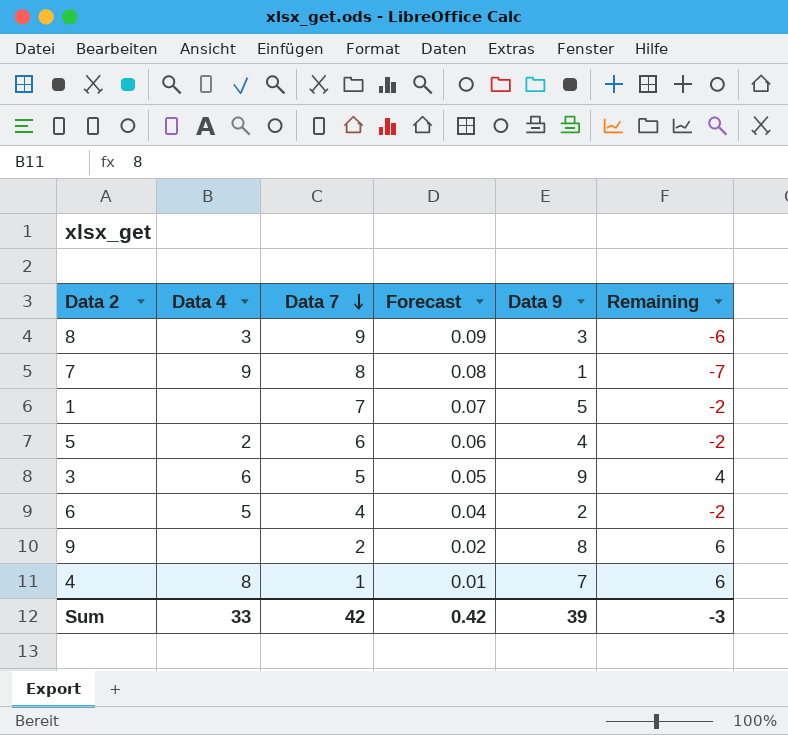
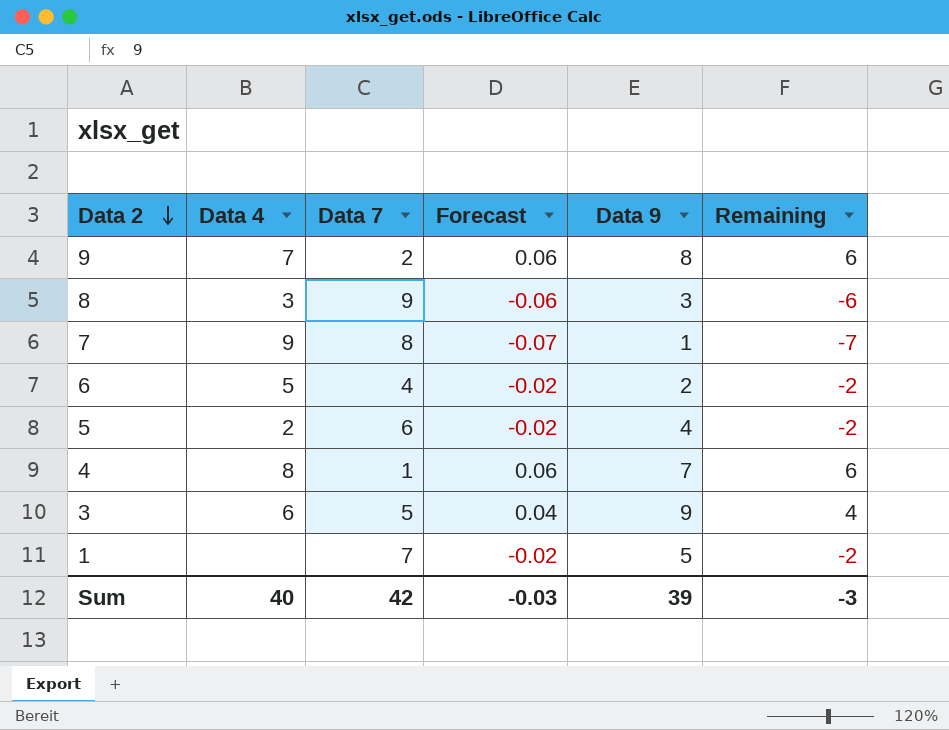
row order: Data 7 descending -> Data 2 descending
column Forecast | formula: [Data 7] * 0.01 -> [Remaining] * 0.01
9 | Data 4: none -> 7
Sum | Data 4: 33 -> 40
Sum | Forecast: 0.42 -> -0.03

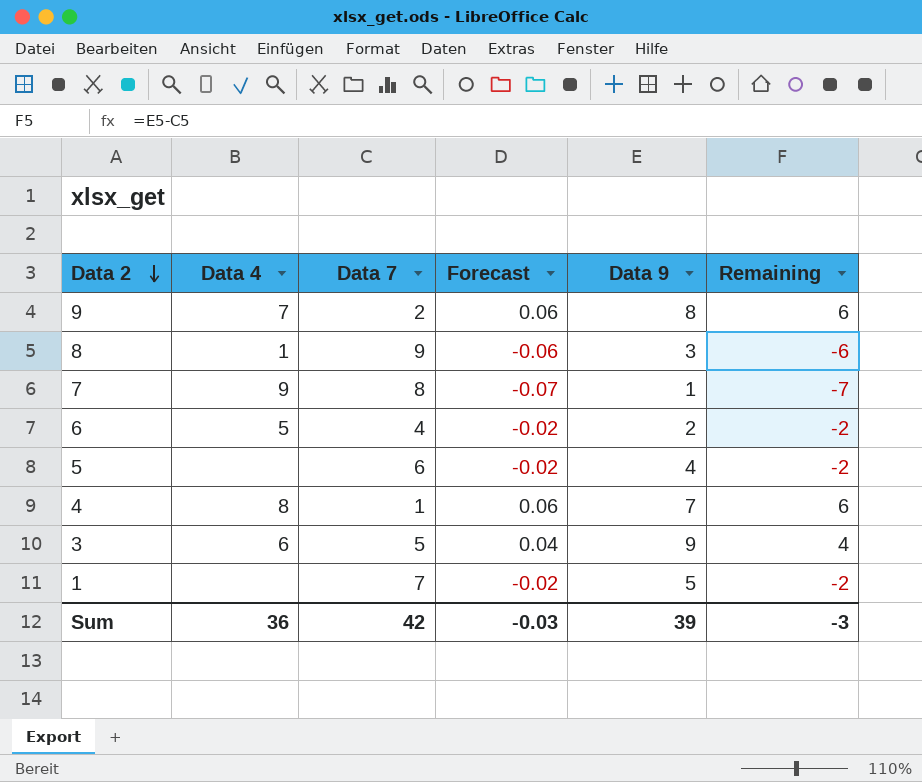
8 | Data 4: 3 -> 1
5 | Data 4: 2 -> none
Sum | Data 4: 40 -> 36

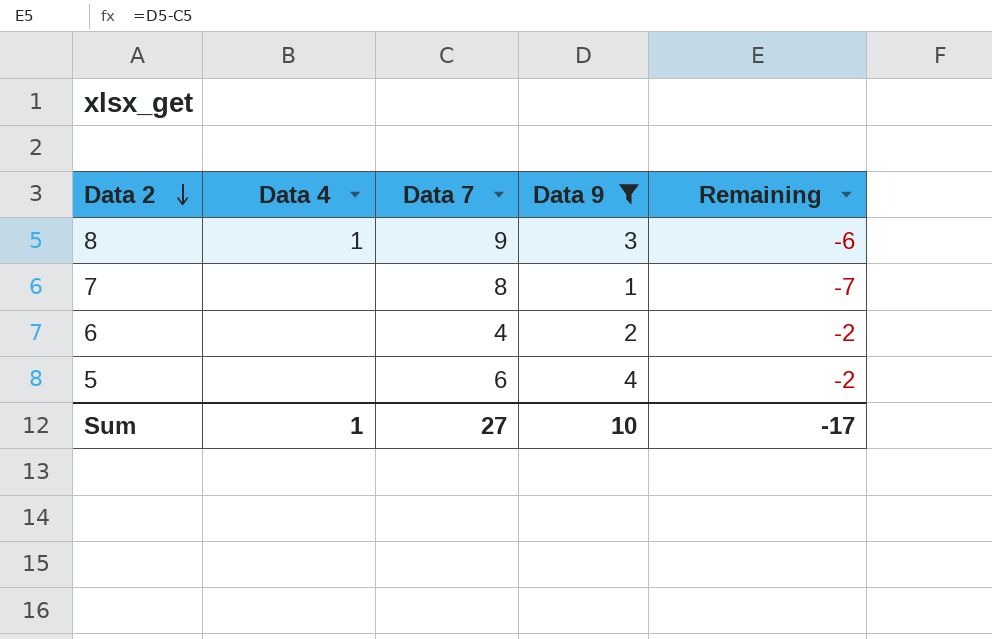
filter: none -> Data 9 <= 4
column Forecast | formula: [Remaining] * 0.01 -> none
7 | Data 4: 9 -> none
6 | Data 4: 5 -> none
Sum | Data 4: 36 -> 1
Sum | Data 7: 42 -> 27
Sum | Data 9: 39 -> 10
Sum | Remaining: -3 -> -17

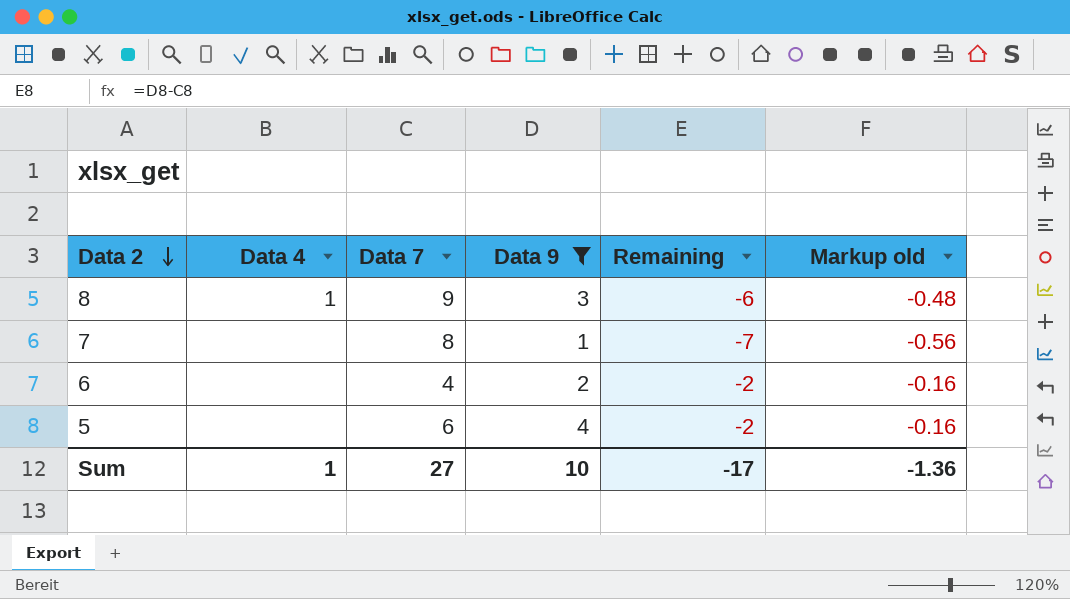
column Markup old | formula: none -> [Remaining] * 0.08

